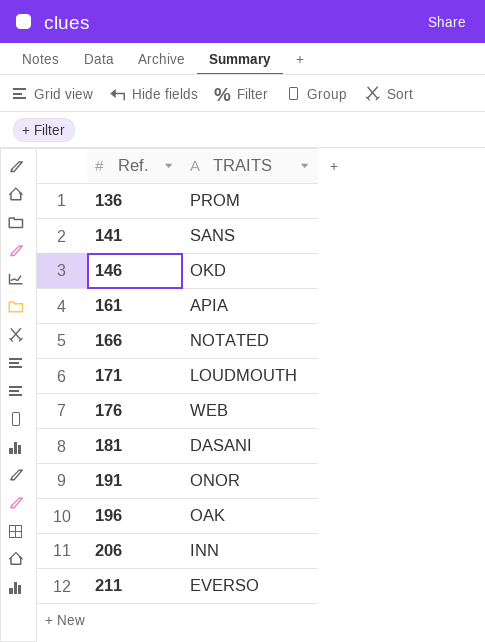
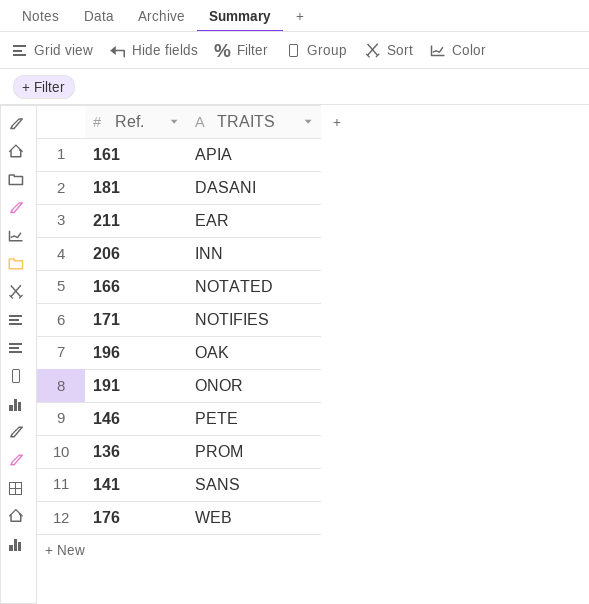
row order: Ref. ascending -> TRAITS ascending
211 | TRAITS: EVERSO -> EAR
171 | TRAITS: LOUDMOUTH -> NOTIFIES
146 | TRAITS: OKD -> PETE

